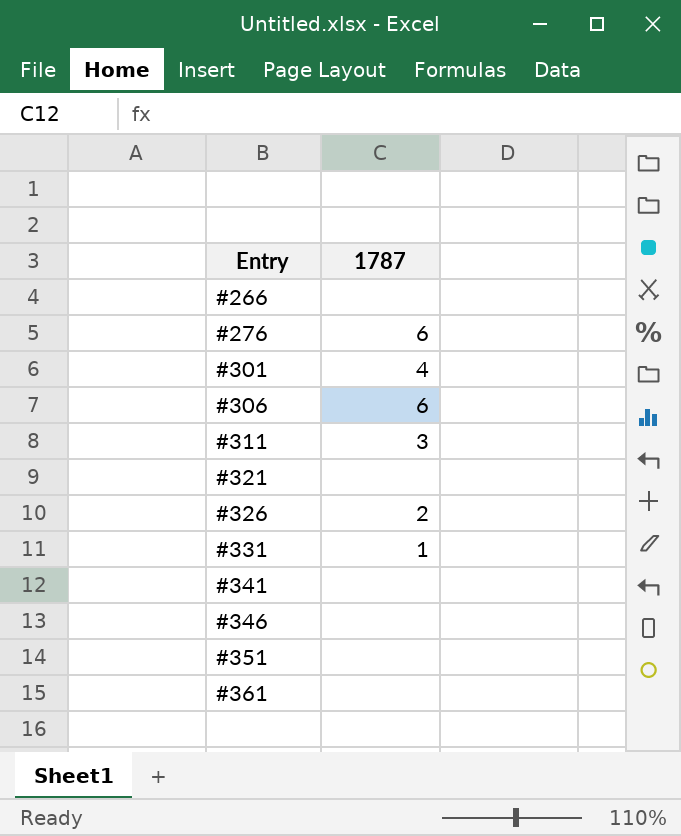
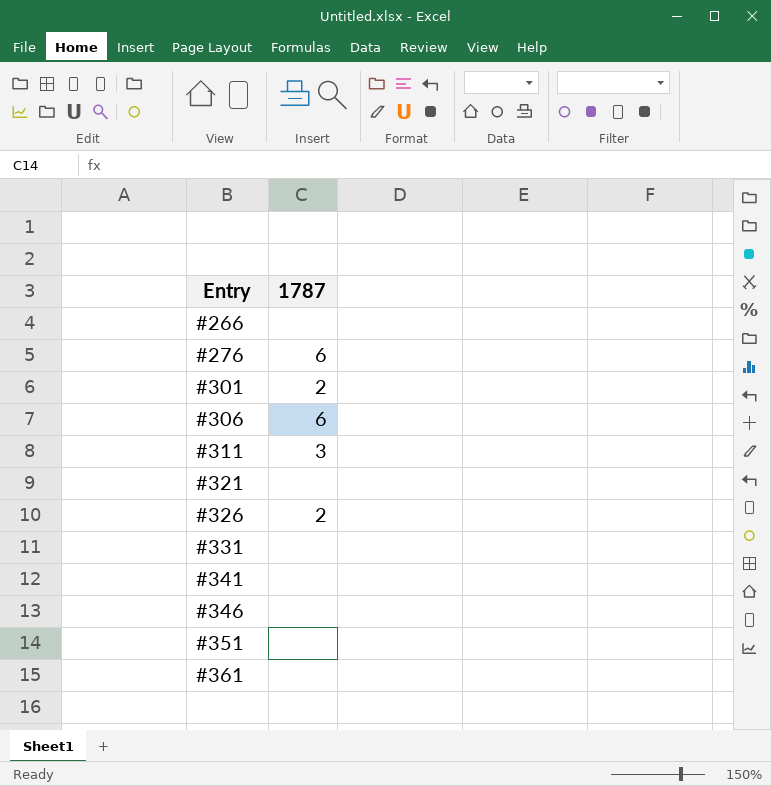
#301 | 1787: 4 -> 2
#331 | 1787: 1 -> none

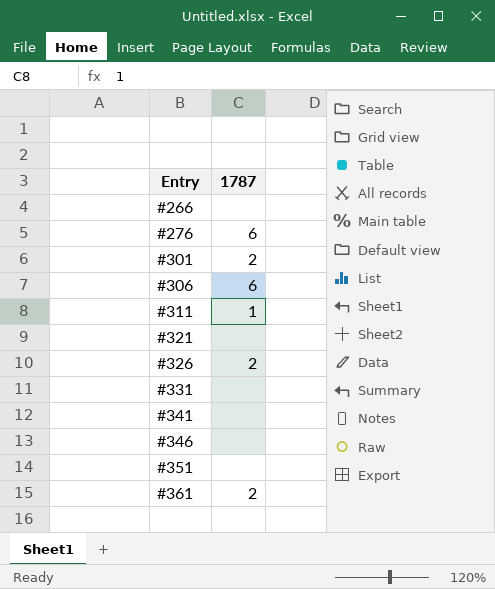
#311 | 1787: 3 -> 1
#361 | 1787: none -> 2

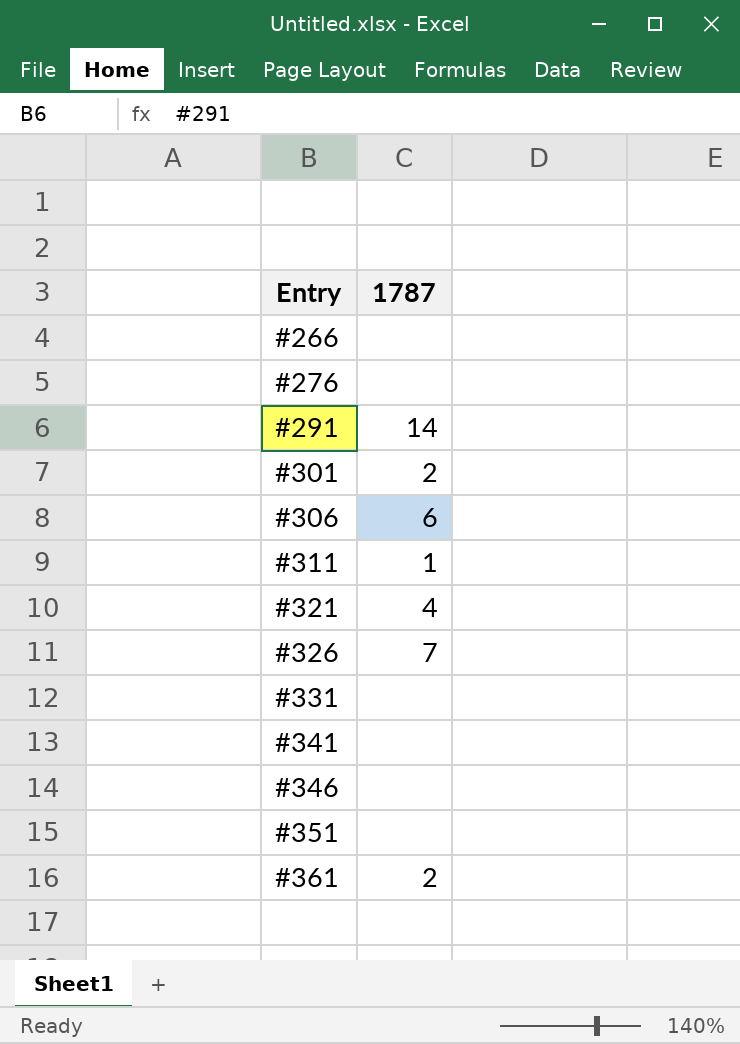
#276 | 1787: 6 -> none
row #291: none -> 14
#321 | 1787: none -> 4
#326 | 1787: 2 -> 7

